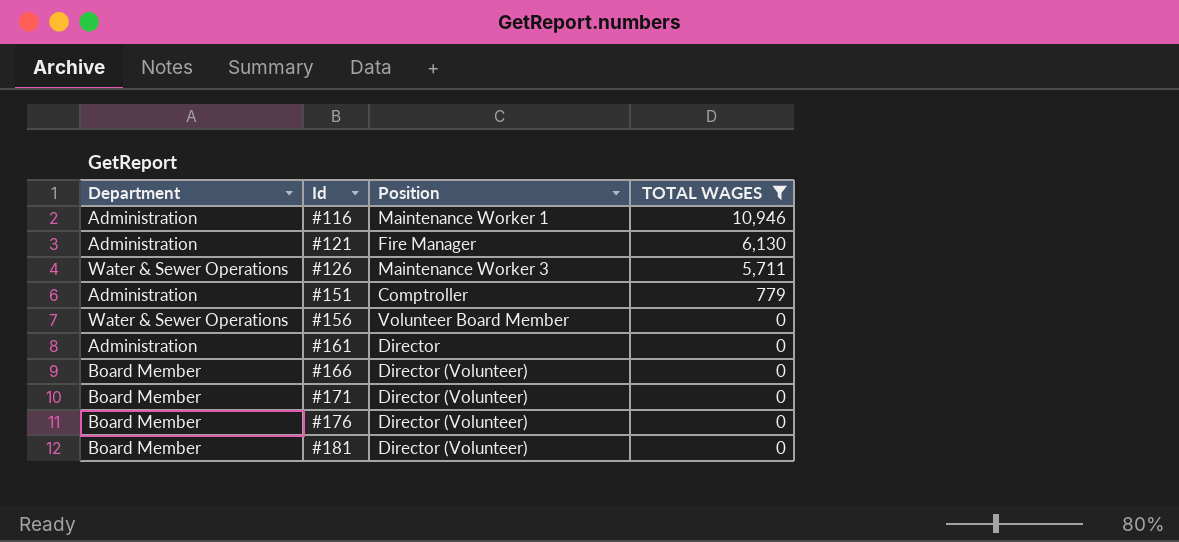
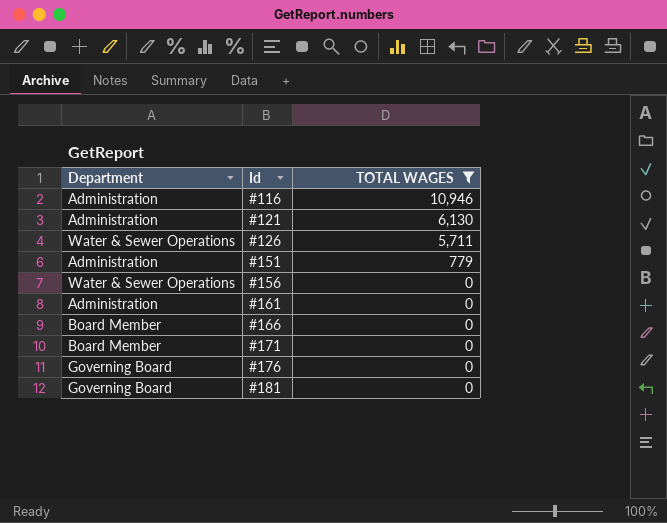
column Position | position: 3 -> none
#176 | Department: Board Member -> Governing Board
#181 | Department: Board Member -> Governing Board

